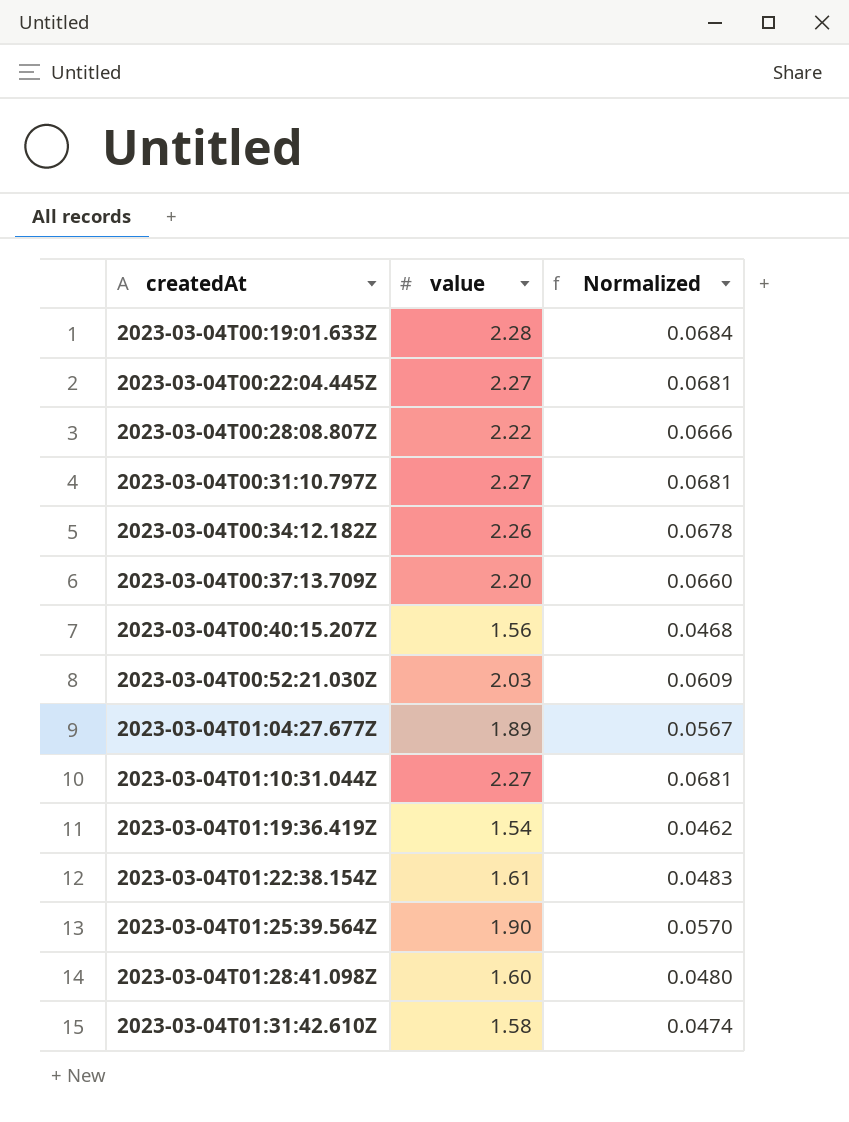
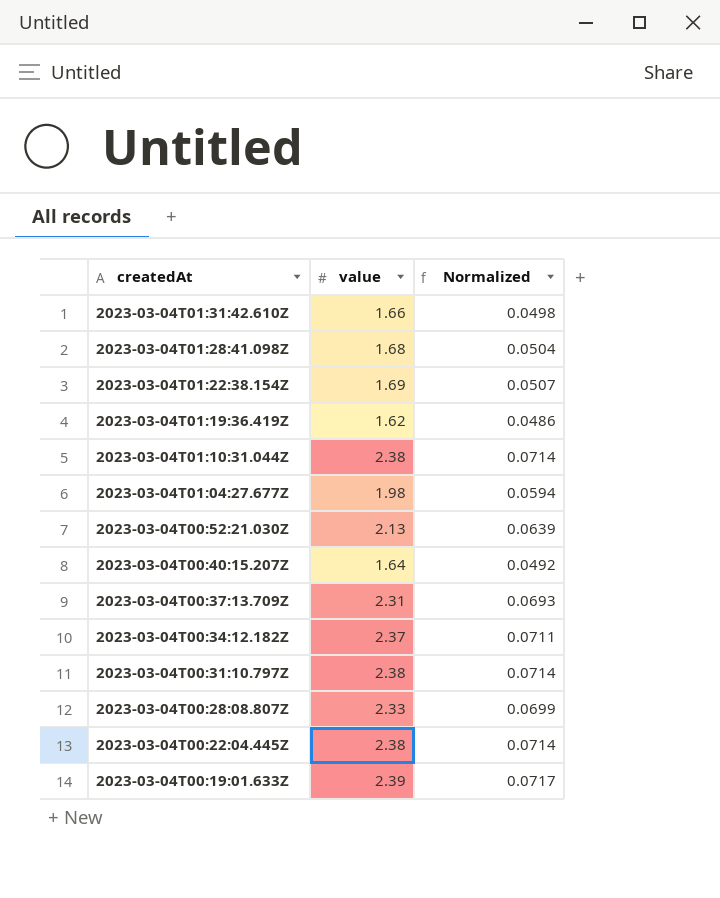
row order: createdAt ascending -> createdAt descending
row 2023-03-04T01:25:39.564Z: 1.90 | 0.0570 -> none
2023-03-04T01:31:42.610Z | value: 1.58 -> 1.66
2023-03-04T01:31:42.610Z | Normalized: 0.0474 -> 0.0498
2023-03-04T01:28:41.098Z | value: 1.60 -> 1.68
2023-03-04T01:28:41.098Z | Normalized: 0.0480 -> 0.0504
2023-03-04T01:22:38.154Z | value: 1.61 -> 1.69
2023-03-04T01:22:38.154Z | Normalized: 0.0483 -> 0.0507
2023-03-04T01:19:36.419Z | value: 1.54 -> 1.62
2023-03-04T01:19:36.419Z | Normalized: 0.0462 -> 0.0486
2023-03-04T01:10:31.044Z | value: 2.27 -> 2.38
2023-03-04T01:10:31.044Z | Normalized: 0.0681 -> 0.0714
2023-03-04T01:04:27.677Z | value: 1.89 -> 1.98
2023-03-04T01:04:27.677Z | Normalized: 0.0567 -> 0.0594
2023-03-04T00:52:21.030Z | value: 2.03 -> 2.13
2023-03-04T00:52:21.030Z | Normalized: 0.0609 -> 0.0639
2023-03-04T00:40:15.207Z | value: 1.56 -> 1.64
2023-03-04T00:40:15.207Z | Normalized: 0.0468 -> 0.0492
2023-03-04T00:37:13.709Z | value: 2.20 -> 2.31
2023-03-04T00:37:13.709Z | Normalized: 0.0660 -> 0.0693
2023-03-04T00:34:12.182Z | value: 2.26 -> 2.37
2023-03-04T00:34:12.182Z | Normalized: 0.0678 -> 0.0711
2023-03-04T00:31:10.797Z | value: 2.27 -> 2.38
2023-03-04T00:31:10.797Z | Normalized: 0.0681 -> 0.0714
2023-03-04T00:28:08.807Z | value: 2.22 -> 2.33
2023-03-04T00:28:08.807Z | Normalized: 0.0666 -> 0.0699
2023-03-04T00:22:04.445Z | value: 2.27 -> 2.38
2023-03-04T00:22:04.445Z | Normalized: 0.0681 -> 0.0714
2023-03-04T00:19:01.633Z | value: 2.28 -> 2.39
2023-03-04T00:19:01.633Z | Normalized: 0.0684 -> 0.0717

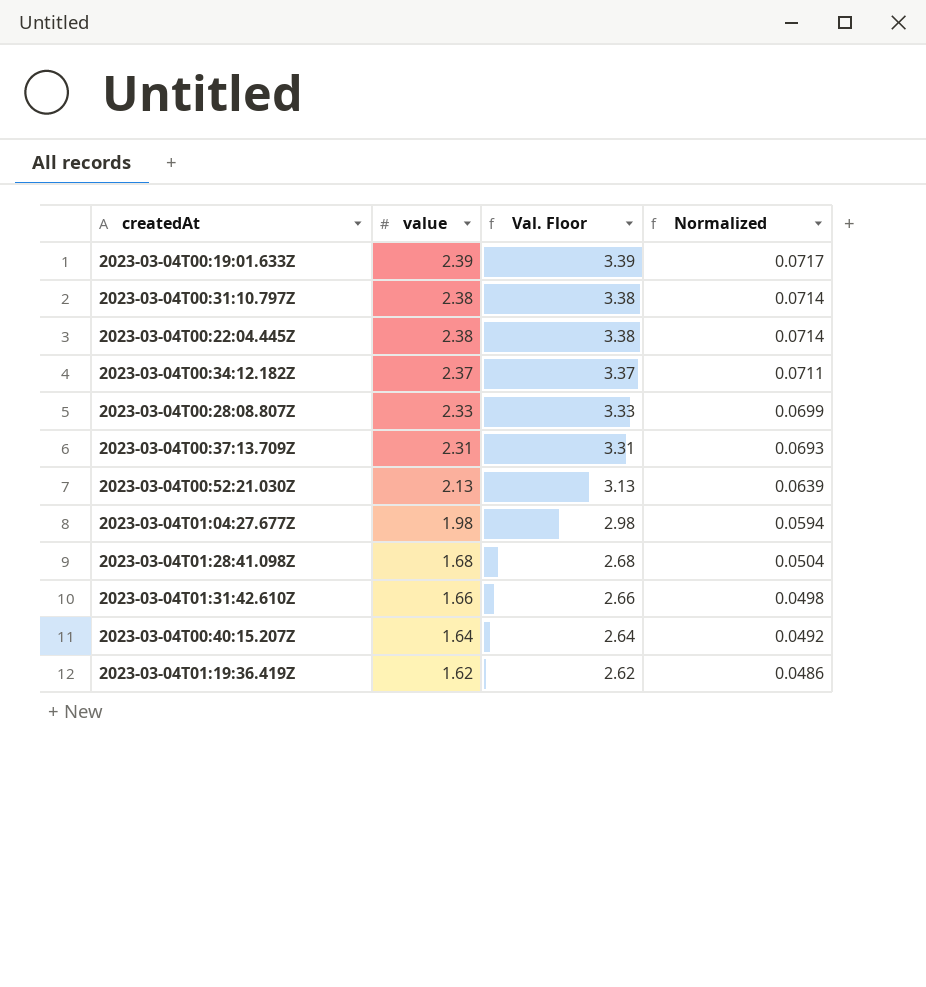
row order: createdAt descending -> value descending
column Val. Floor | formula: none -> [value] + 1
row 2023-03-04T01:22:38.154Z: 1.69 | 0.0507 -> none
row 2023-03-04T01:10:31.044Z: 2.38 | 0.0714 -> none

